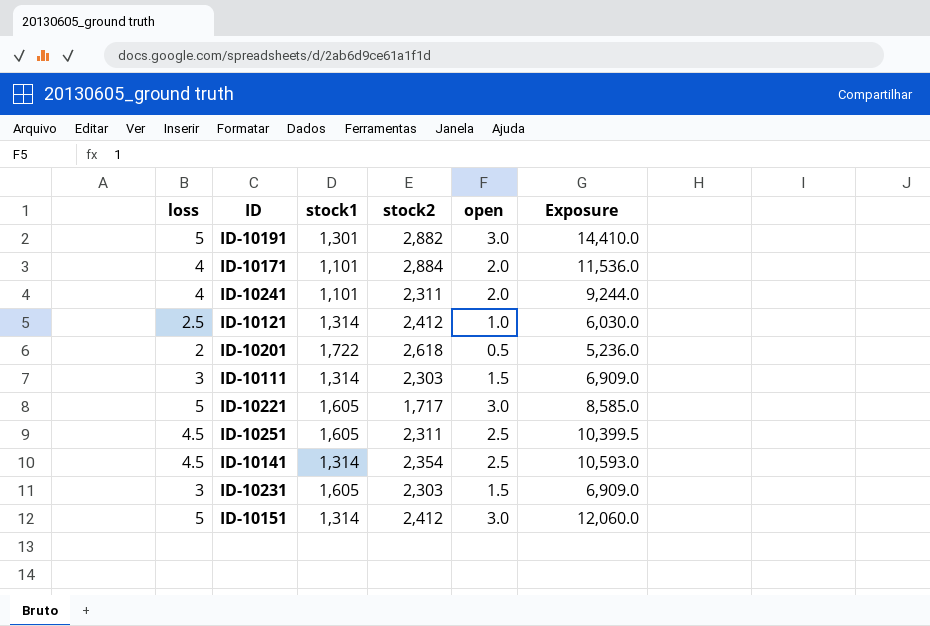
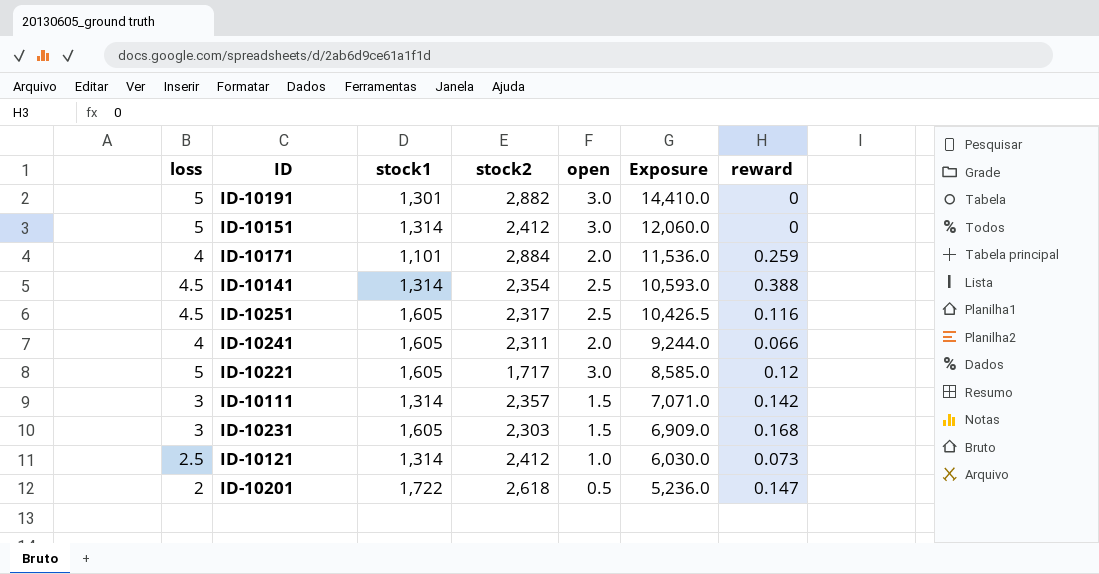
row order: none -> Exposure descending
column reward | position: none -> 7
ID-10251 | stock2: 2,311 -> 2,317
ID-10251 | Exposure: 10,399.5 -> 10,426.5
ID-10241 | stock1: 1,101 -> 1,605
ID-10111 | stock2: 2,303 -> 2,357
ID-10111 | Exposure: 6,909.0 -> 7,071.0

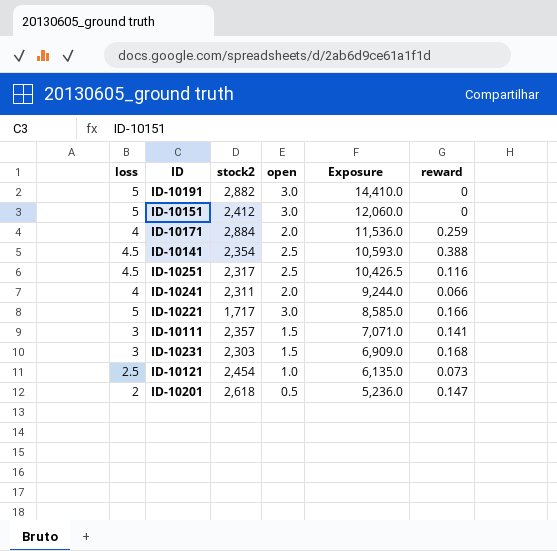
column stock1 | position: 3 -> none
ID-10221 | reward: 0.12 -> 0.166
ID-10111 | reward: 0.142 -> 0.141
ID-10121 | stock2: 2,412 -> 2,454
ID-10121 | Exposure: 6,030.0 -> 6,135.0

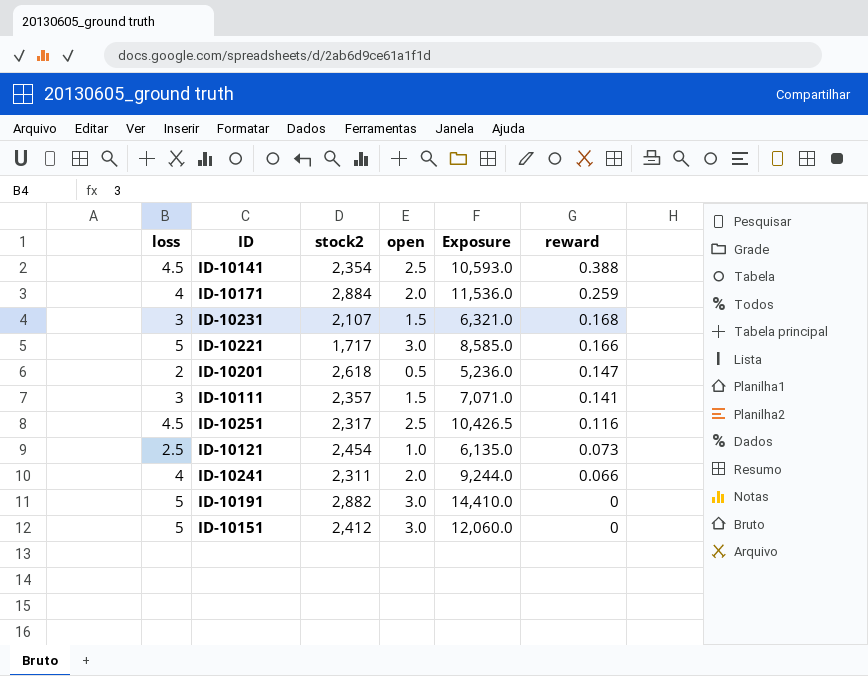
row order: Exposure descending -> reward descending
ID-10231 | stock2: 2,303 -> 2,107
ID-10231 | Exposure: 6,909.0 -> 6,321.0

